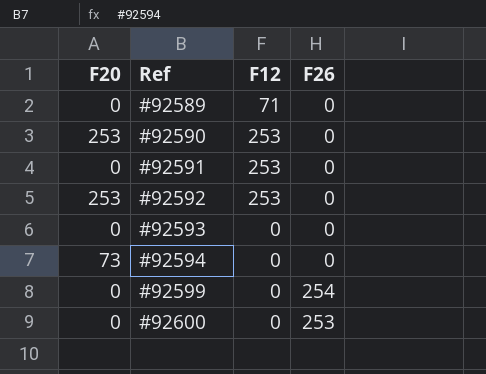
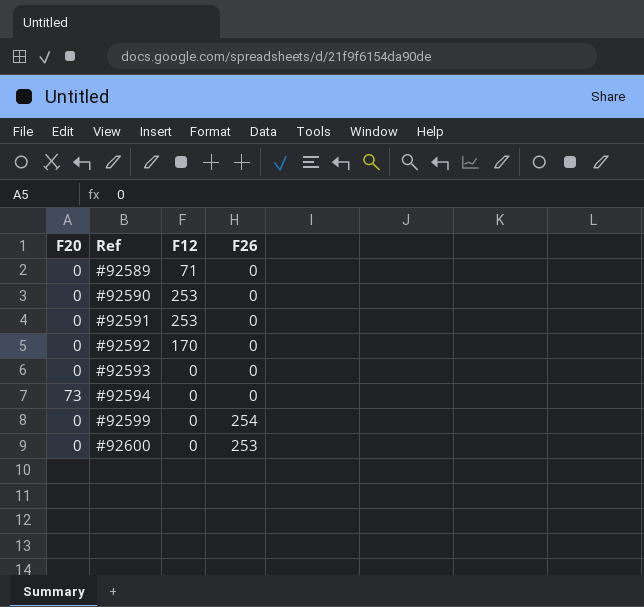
#92590 | F20: 253 -> 0
#92592 | F20: 253 -> 0
#92592 | F12: 253 -> 170

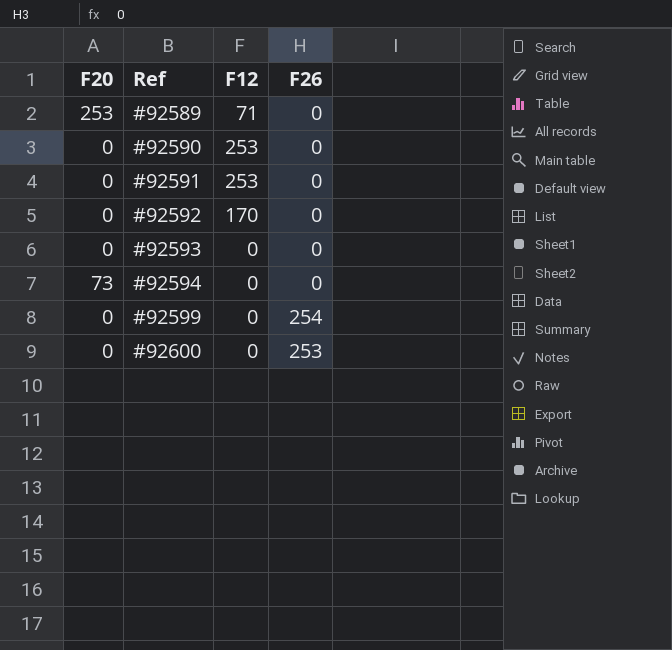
#92589 | F20: 0 -> 253

